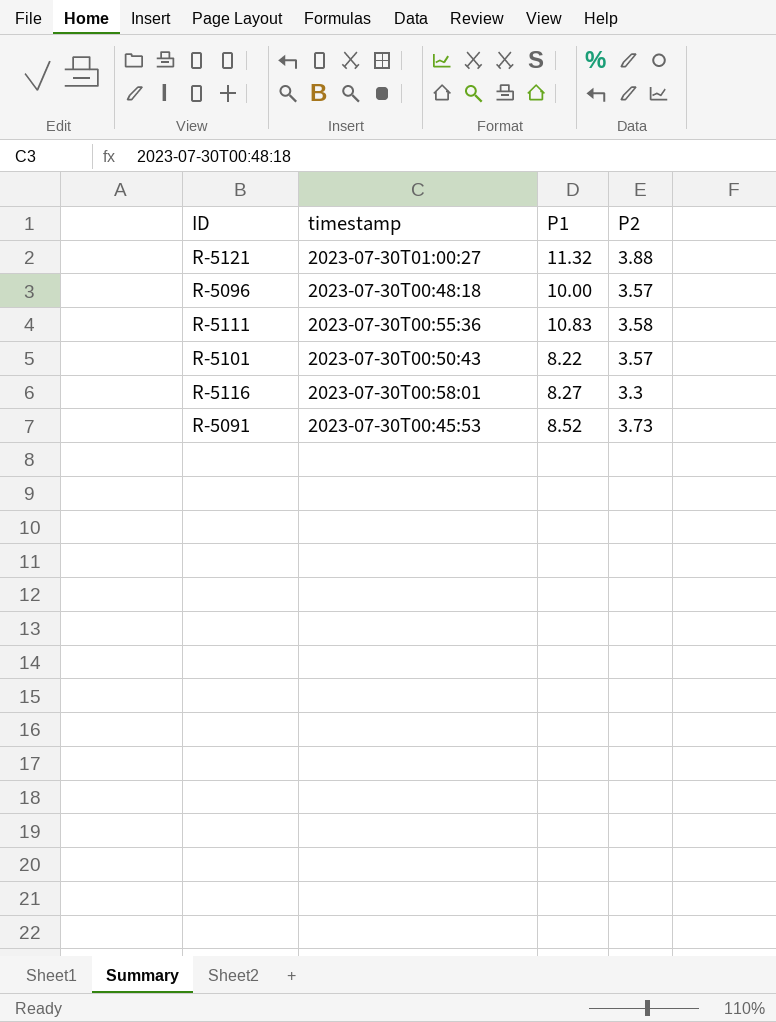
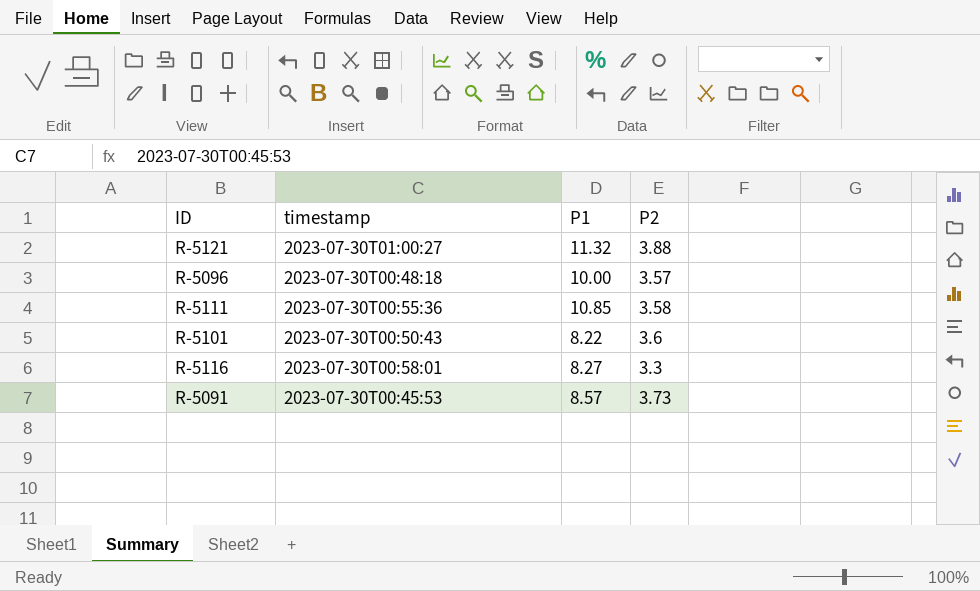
R-5111 | P1: 10.83 -> 10.85
R-5101 | P2: 3.57 -> 3.6
R-5091 | P1: 8.52 -> 8.57

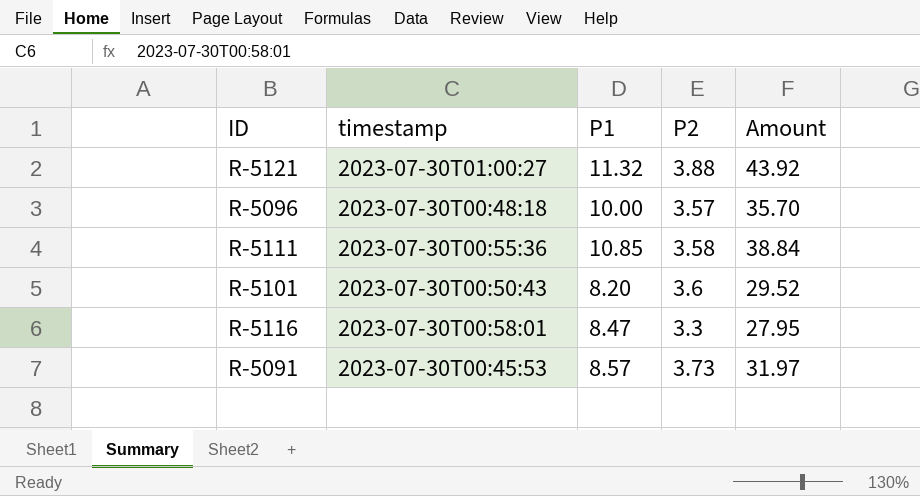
column Amount | formula: none -> [P1] * [P2]
R-5101 | P1: 8.22 -> 8.20
R-5116 | P1: 8.27 -> 8.47

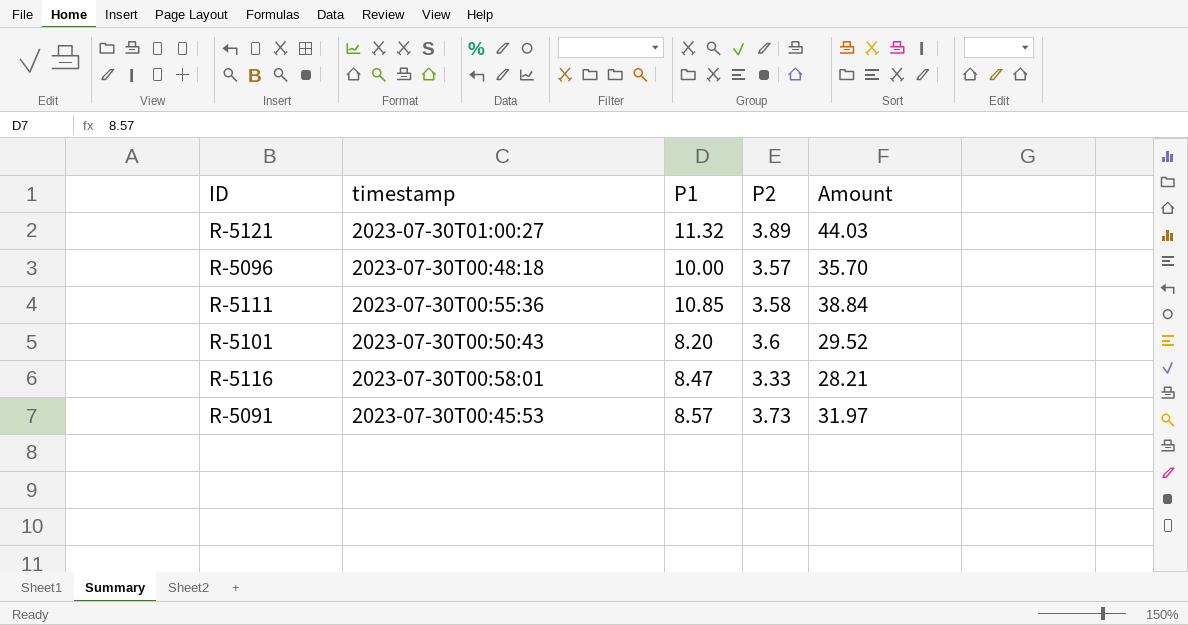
R-5121 | P2: 3.88 -> 3.89
R-5121 | Amount: 43.92 -> 44.03
R-5116 | P2: 3.3 -> 3.33
R-5116 | Amount: 27.95 -> 28.21

